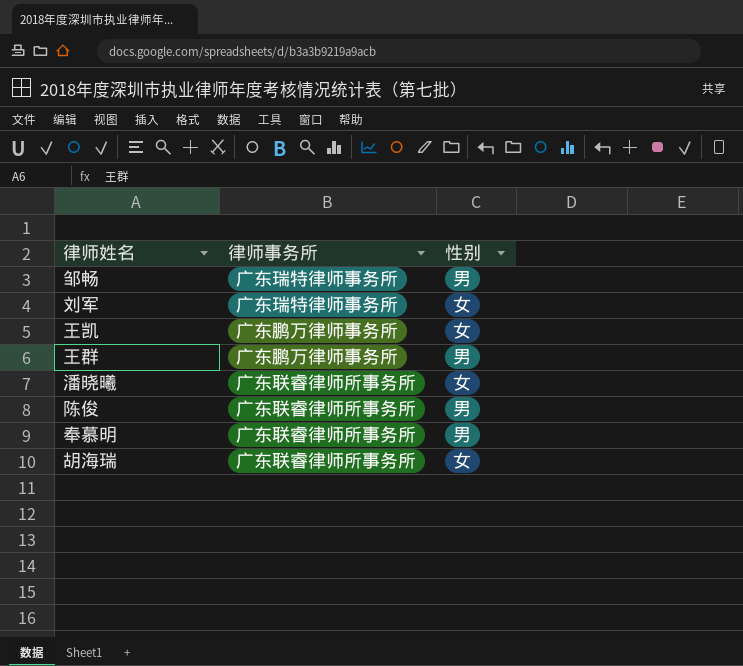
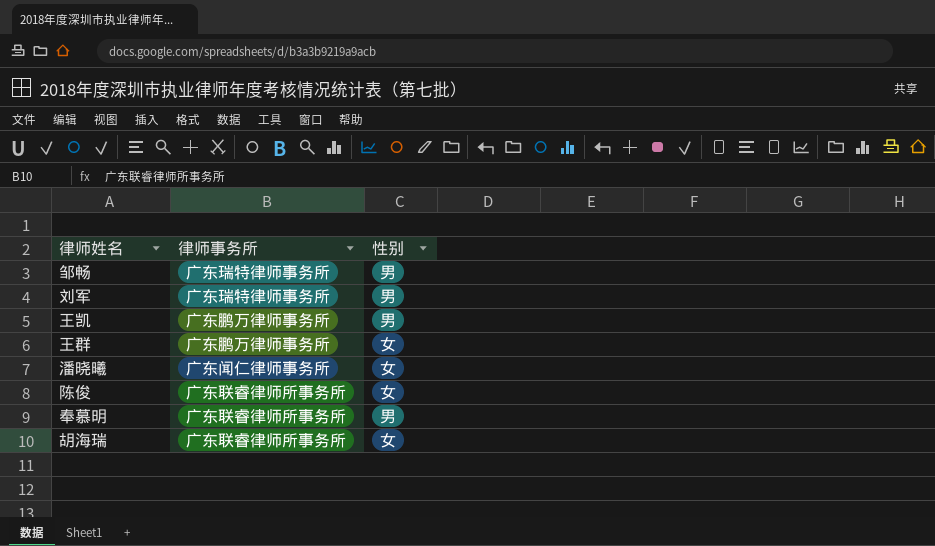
刘军 | 性别: 女 -> 男
王凯 | 性别: 女 -> 男
王群 | 性别: 男 -> 女
潘晓曦 | 律师事务所: 广东联睿律师所事务所 -> 广东闻仁律师事务所
陈俊 | 性别: 男 -> 女

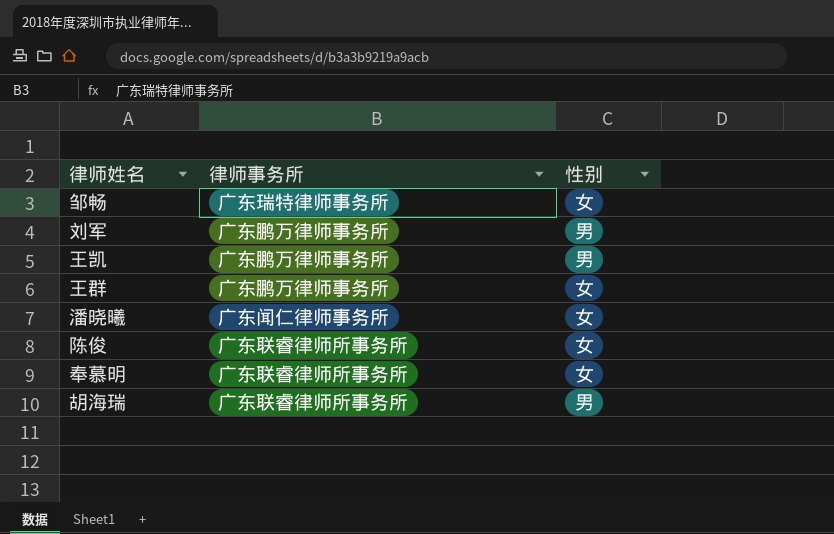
邹畅 | 性别: 男 -> 女
刘军 | 律师事务所: 广东瑞特律师事务所 -> 广东鹏万律师事务所
奉慕明 | 性别: 男 -> 女
胡海瑞 | 性别: 女 -> 男

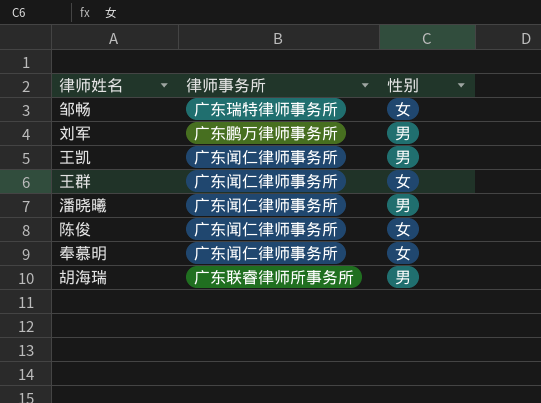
王凯 | 律师事务所: 广东鹏万律师事务所 -> 广东闻仁律师事务所
王群 | 律师事务所: 广东鹏万律师事务所 -> 广东闻仁律师事务所
潘晓曦 | 性别: 女 -> 男
陈俊 | 律师事务所: 广东联睿律师所事务所 -> 广东闻仁律师事务所
奉慕明 | 律师事务所: 广东联睿律师所事务所 -> 广东闻仁律师事务所

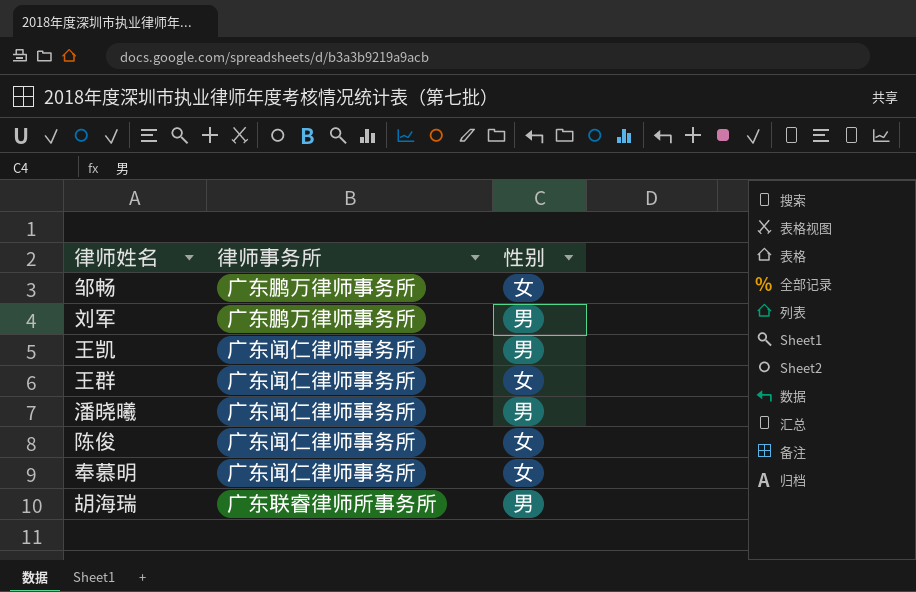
邹畅 | 律师事务所: 广东瑞特律师事务所 -> 广东鹏万律师事务所

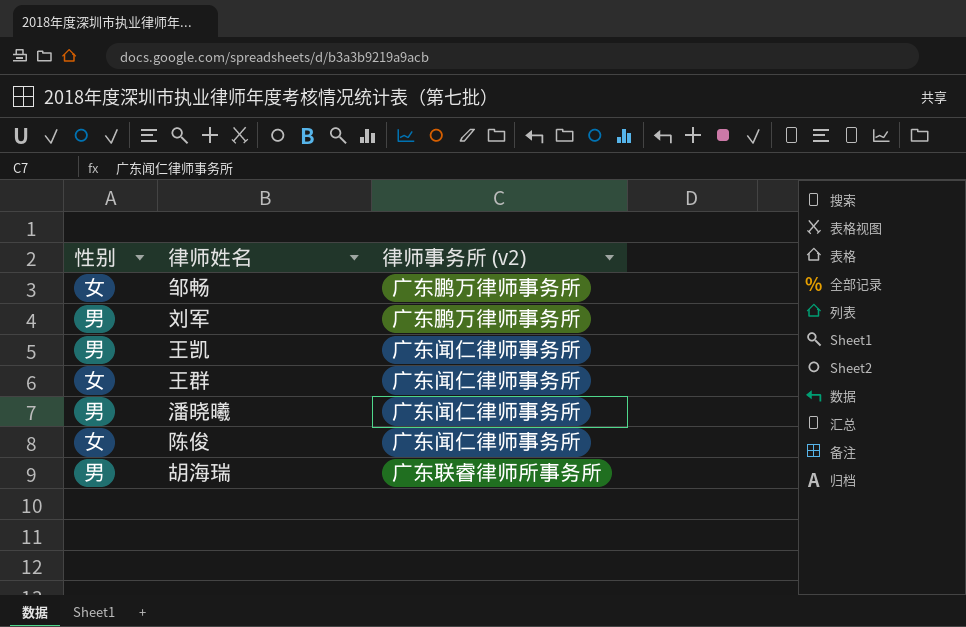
column 性别 | position: 3 -> 1
column name: 律师事务所 -> 律师事务所 (v2)
row 奉慕明: 广东闻仁律师事务所 | 女 -> none

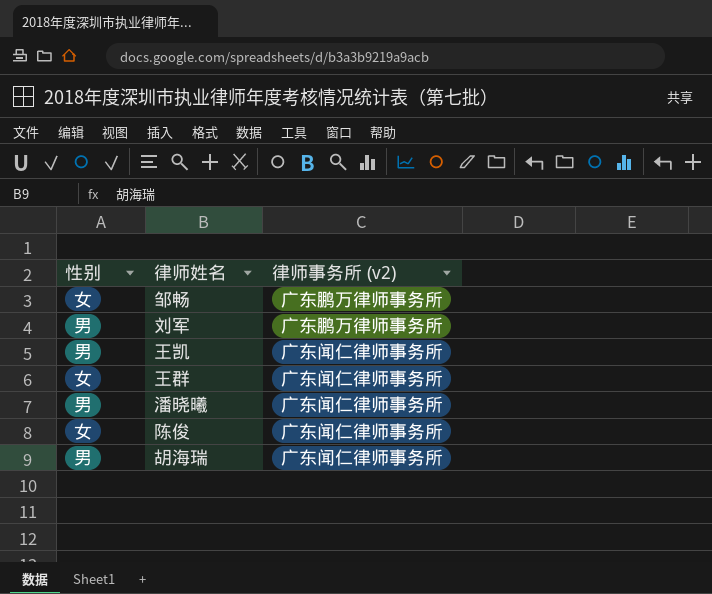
胡海瑞 | 律师事务所 (v2): 广东联睿律师所事务所 -> 广东闻仁律师事务所

